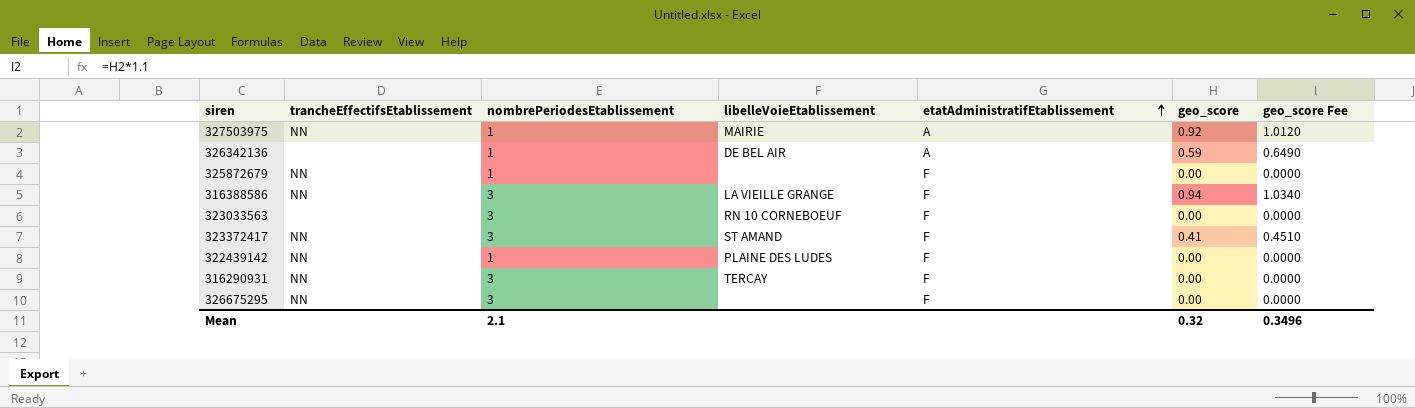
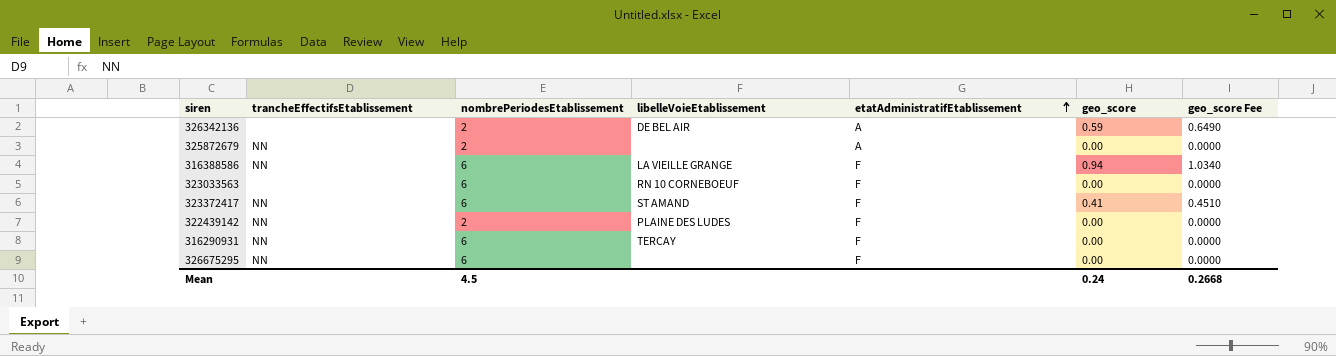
row 327503975: NN | 1 | MAIRIE | A | 0.92 | 1.0120 -> none
326342136 | nombrePeriodesEtablissement: 1 -> 2
325872679 | nombrePeriodesEtablissement: 1 -> 2
325872679 | etatAdministratifEtablissement: F -> A
316388586 | nombrePeriodesEtablissement: 3 -> 6
323033563 | nombrePeriodesEtablissement: 3 -> 6
323372417 | nombrePeriodesEtablissement: 3 -> 6
322439142 | nombrePeriodesEtablissement: 1 -> 2
316290931 | nombrePeriodesEtablissement: 3 -> 6
326675295 | nombrePeriodesEtablissement: 3 -> 6
Mean | nombrePeriodesEtablissement: 2.1 -> 4.5
Mean | geo_score: 0.32 -> 0.24
Mean | geo_score Fee: 0.3496 -> 0.2668

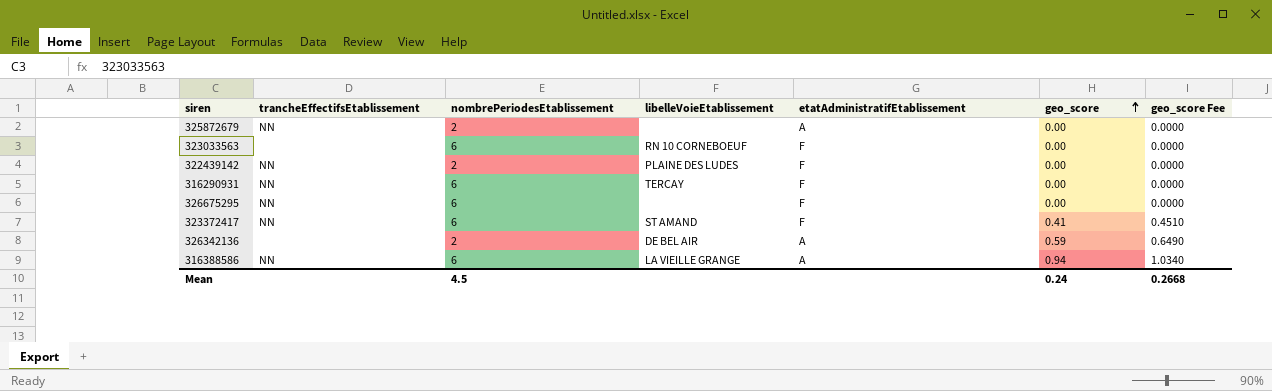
row order: etatAdministratifEtablissement ascending -> geo_score ascending
316388586 | etatAdministratifEtablissement: F -> A

